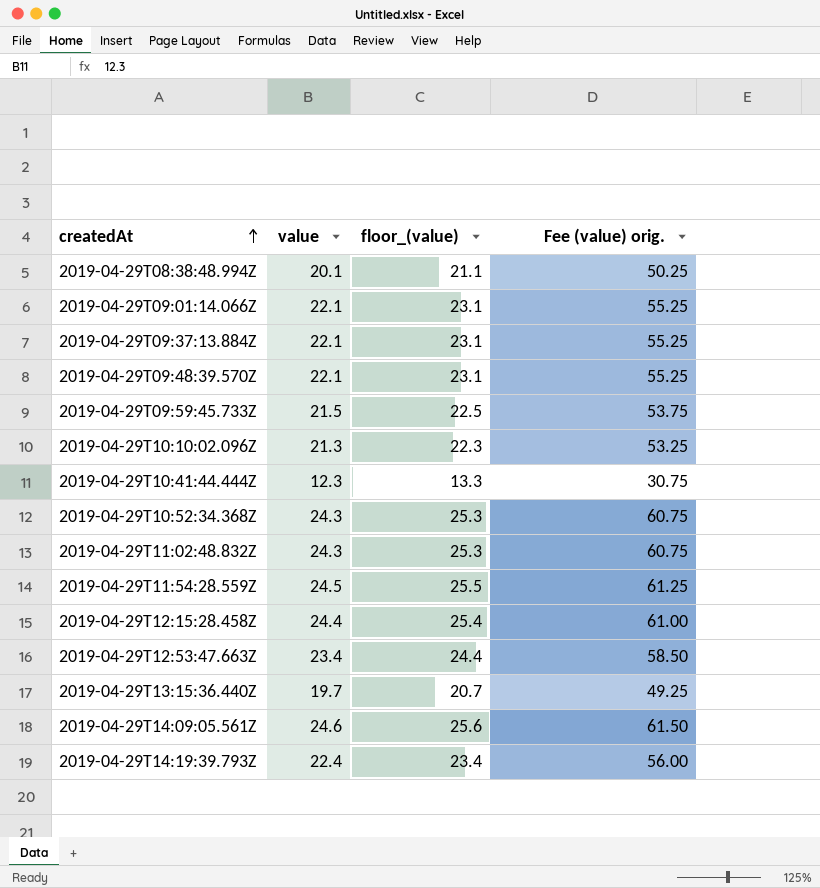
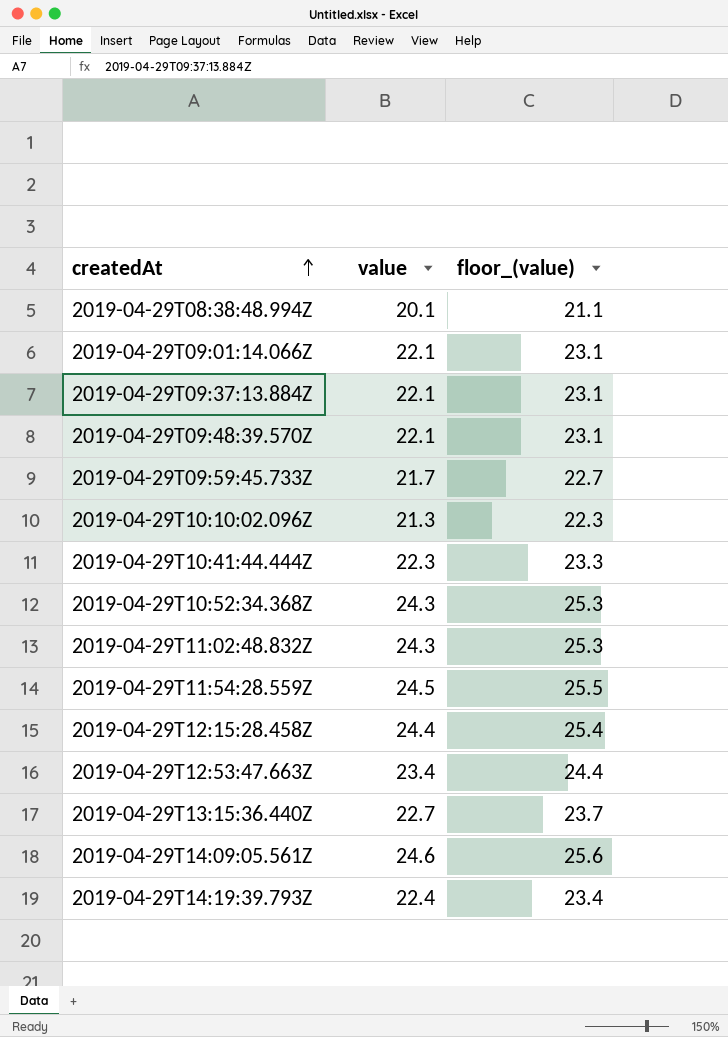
column Fee (value) orig. | formula: [value] * 2.5 -> none
2019-04-29T09:59:45.733Z | value: 21.5 -> 21.7
2019-04-29T09:59:45.733Z | floor_(value): 22.5 -> 22.7
2019-04-29T10:41:44.444Z | value: 12.3 -> 22.3
2019-04-29T10:41:44.444Z | floor_(value): 13.3 -> 23.3
2019-04-29T13:15:36.440Z | value: 19.7 -> 22.7
2019-04-29T13:15:36.440Z | floor_(value): 20.7 -> 23.7

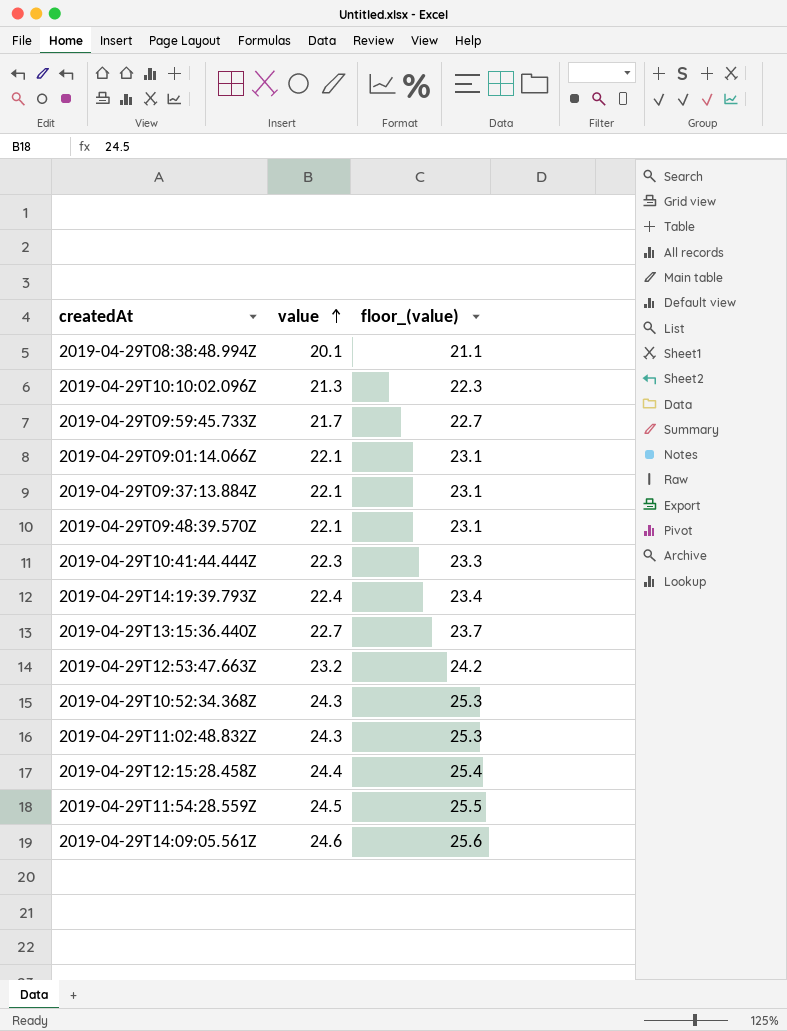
row order: createdAt ascending -> value ascending
2019-04-29T12:53:47.663Z | value: 23.4 -> 23.2
2019-04-29T12:53:47.663Z | floor_(value): 24.4 -> 24.2

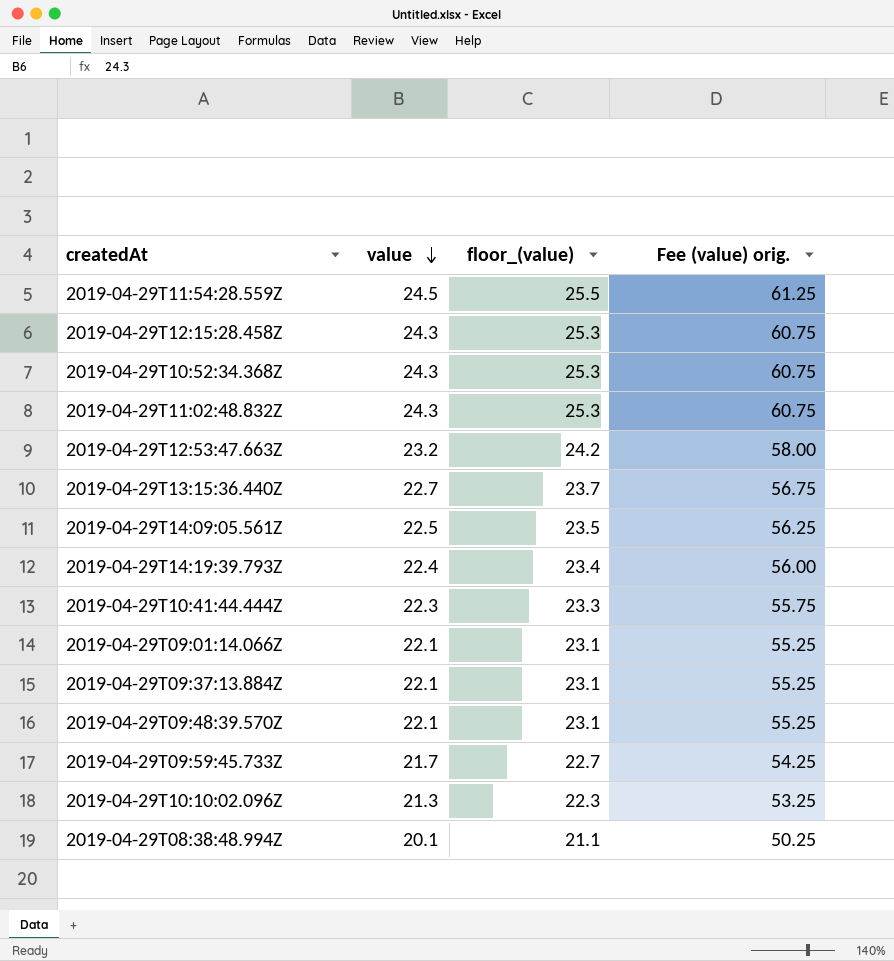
row order: value ascending -> value descending
column Fee (value) orig. | formula: none -> [value] * 2.5
2019-04-29T12:15:28.458Z | value: 24.4 -> 24.3
2019-04-29T12:15:28.458Z | floor_(value): 25.4 -> 25.3
2019-04-29T14:09:05.561Z | value: 24.6 -> 22.5
2019-04-29T14:09:05.561Z | floor_(value): 25.6 -> 23.5

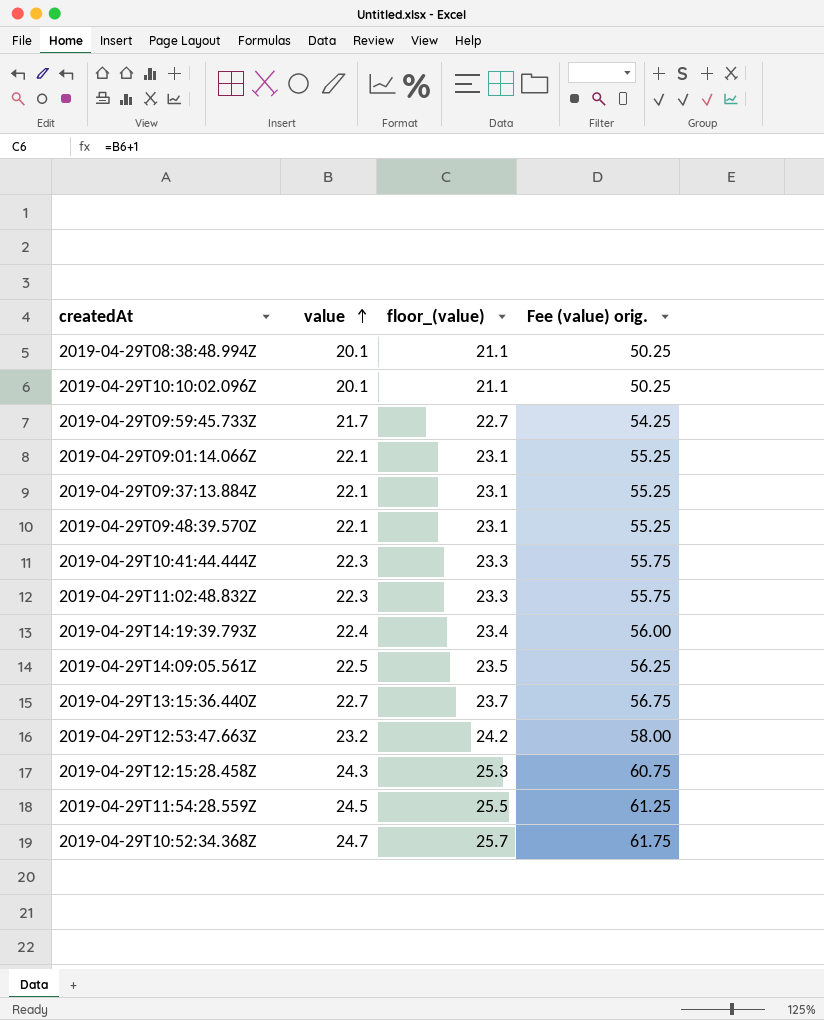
row order: value descending -> value ascending
2019-04-29T10:10:02.096Z | value: 21.3 -> 20.1
2019-04-29T10:10:02.096Z | floor_(value): 22.3 -> 21.1
2019-04-29T10:10:02.096Z | Fee (value) orig.: 53.25 -> 50.25
2019-04-29T11:02:48.832Z | value: 24.3 -> 22.3
2019-04-29T11:02:48.832Z | floor_(value): 25.3 -> 23.3
2019-04-29T11:02:48.832Z | Fee (value) orig.: 60.75 -> 55.75
2019-04-29T10:52:34.368Z | value: 24.3 -> 24.7
2019-04-29T10:52:34.368Z | floor_(value): 25.3 -> 25.7
2019-04-29T10:52:34.368Z | Fee (value) orig.: 60.75 -> 61.75

